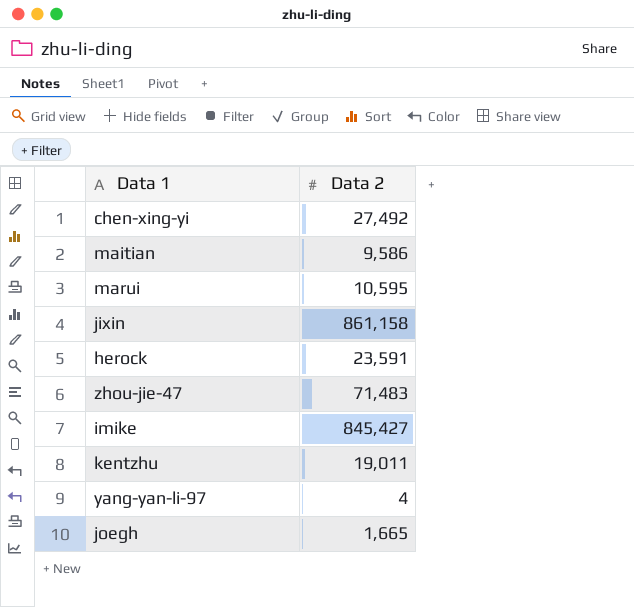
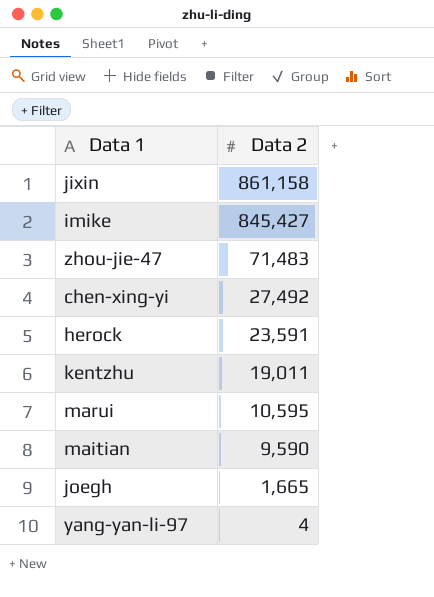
row order: none -> Data 2 descending
maitian | Data 2: 9,586 -> 9,590

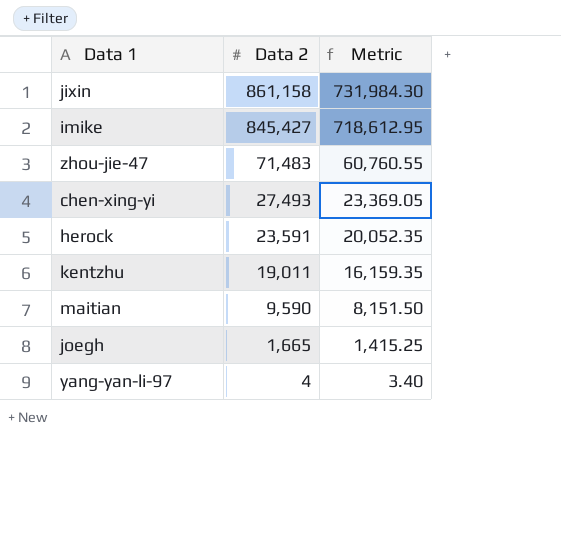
column Metric | formula: none -> [Data 2] * 0.85
row marui: 10,595 -> none
chen-xing-yi | Data 2: 27,492 -> 27,493

